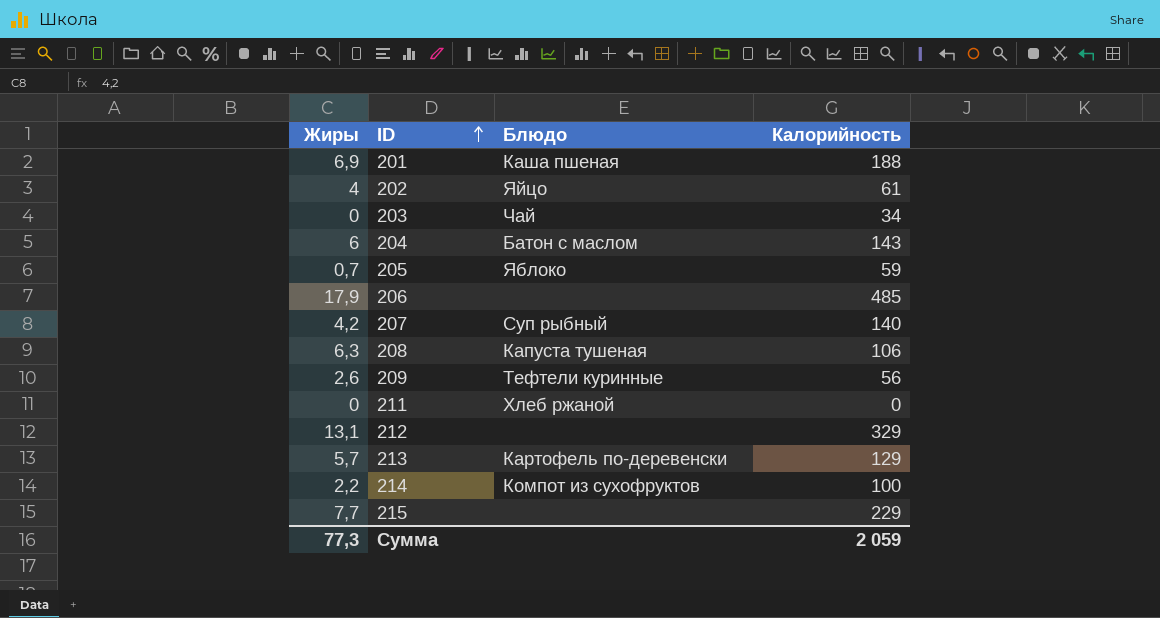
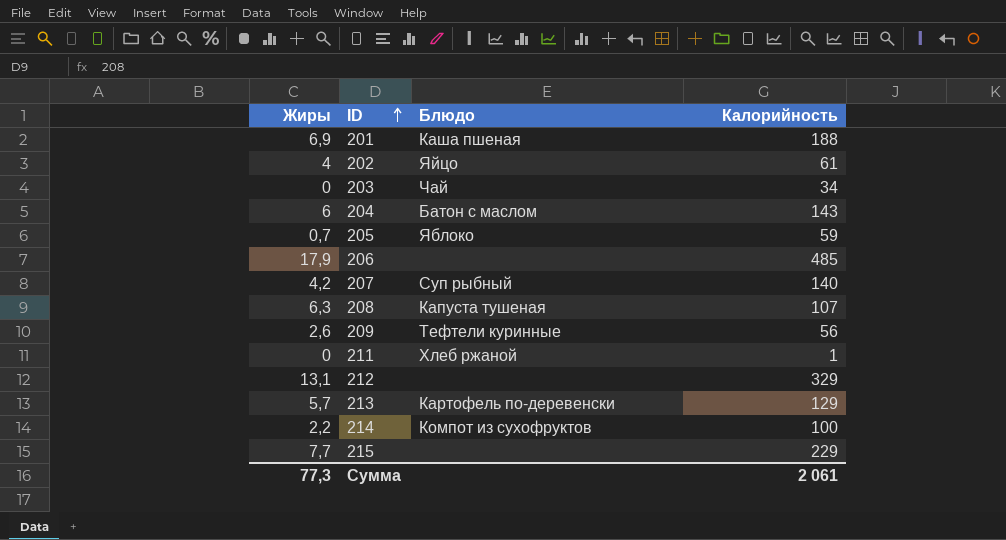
208 | Калорийность: 106 -> 107
211 | Калорийность: 0 -> 1
Сумма | Калорийность: 2 059 -> 2 061

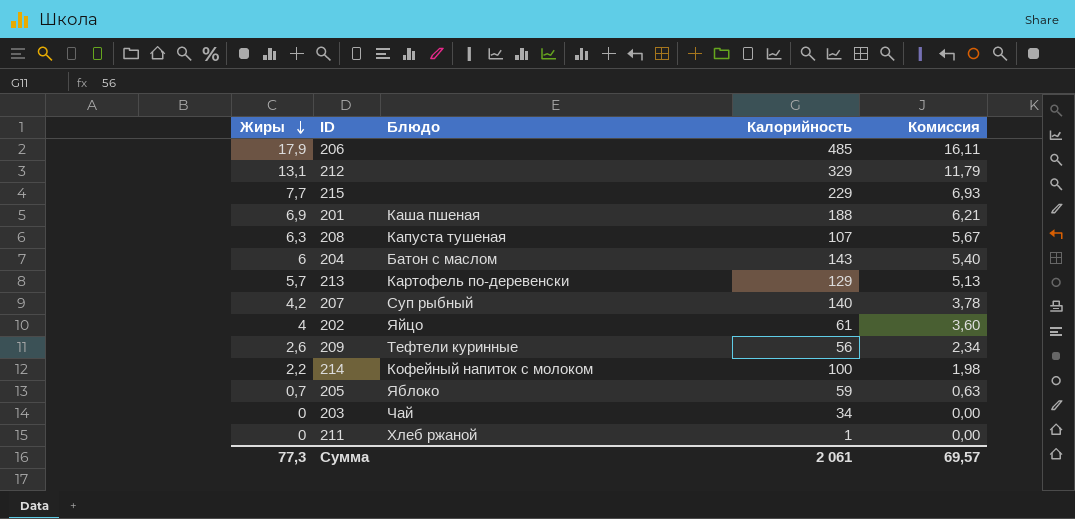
row order: ID ascending -> Жиры descending
column Комиссия | formula: none -> [Жиры] * 0,9
214 | Блюдо: Компот из сухофруктов -> Кофейный напиток с молоком

